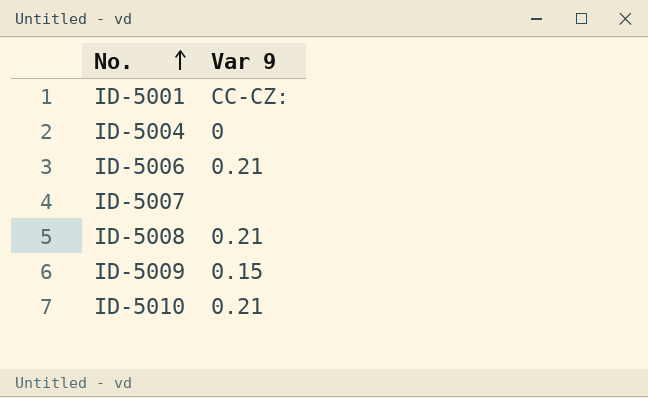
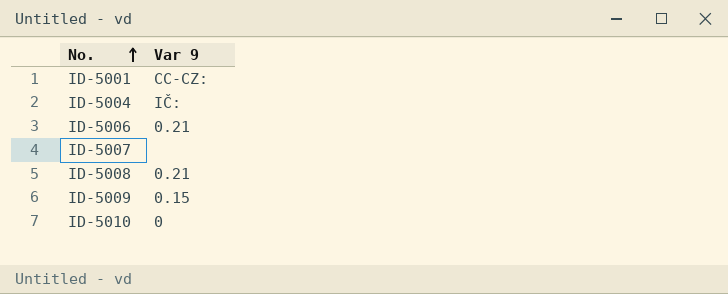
ID-5004 | Var 9: 0 -> IČ:
ID-5010 | Var 9: 0.21 -> 0

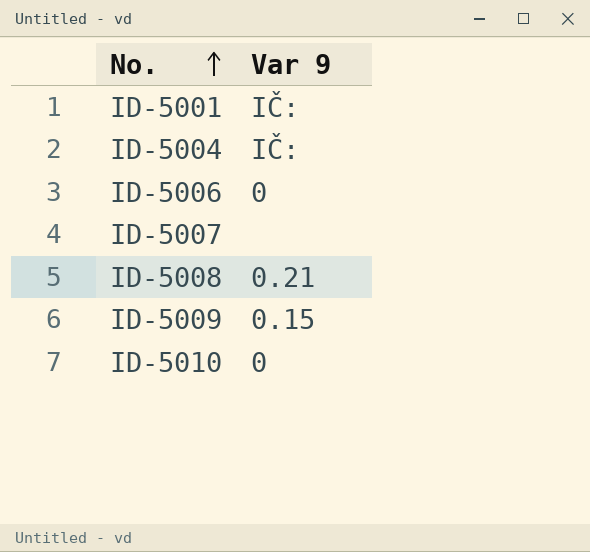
ID-5001 | Var 9: CC-CZ: -> IČ:
ID-5006 | Var 9: 0.21 -> 0

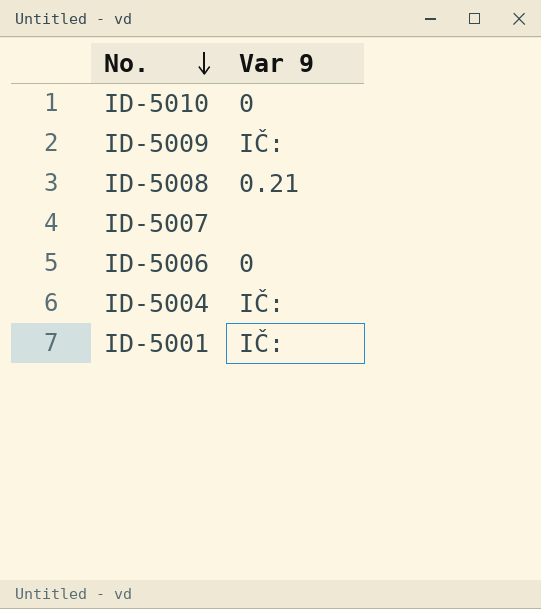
row order: No. ascending -> No. descending
ID-5009 | Var 9: 0.15 -> IČ:

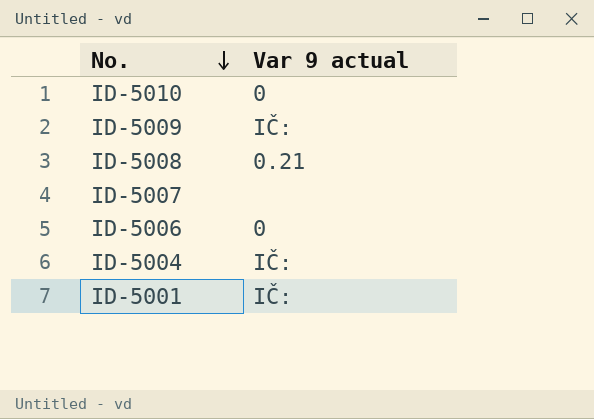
column name: Var 9 -> Var 9 actual

